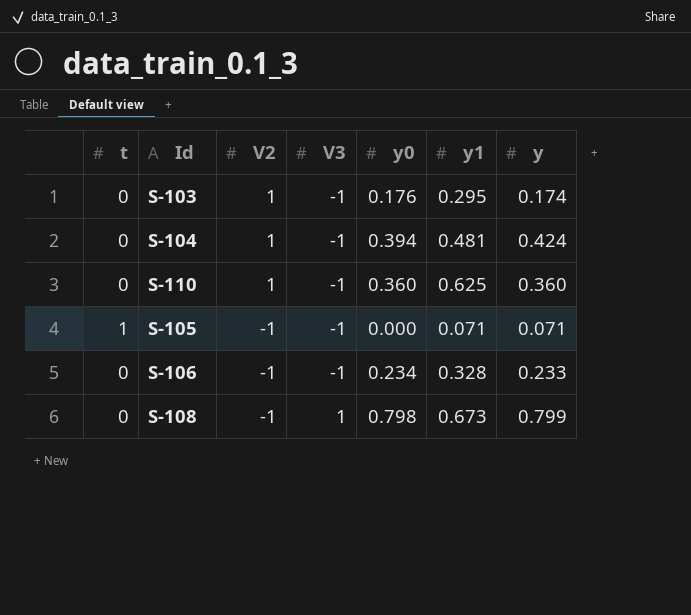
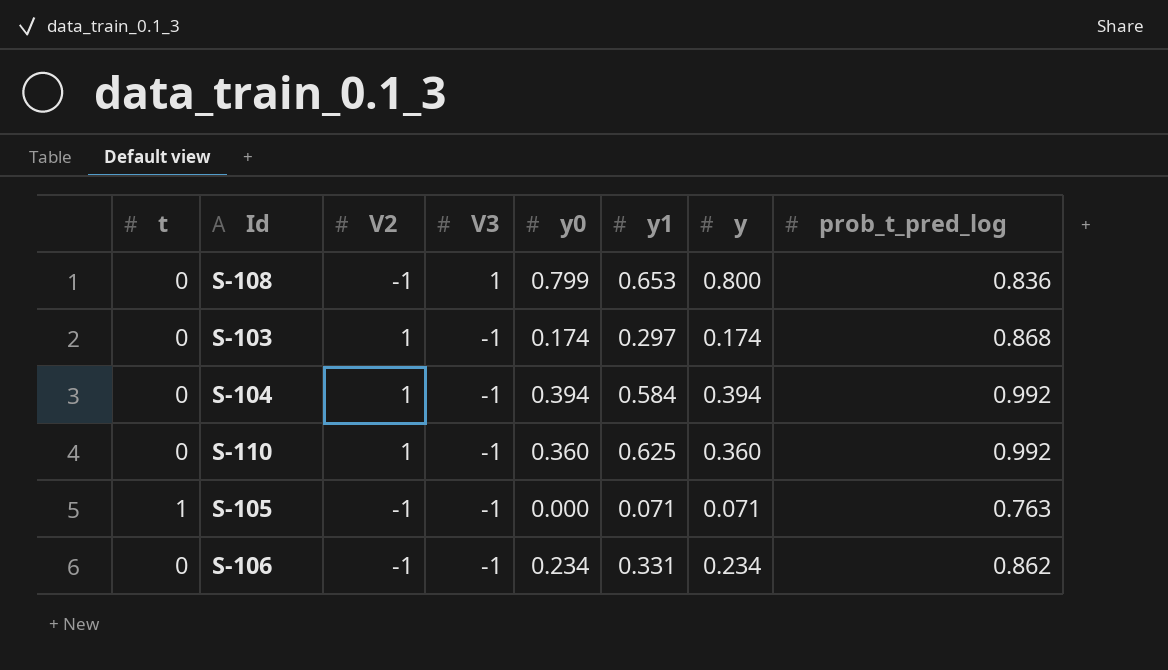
row order: V2 descending -> V3 descending
column prob_t_pred_log | position: none -> 8
S-108 | y0: 0.798 -> 0.799
S-108 | y1: 0.673 -> 0.653
S-108 | y: 0.799 -> 0.800
S-103 | y0: 0.176 -> 0.174
S-103 | y1: 0.295 -> 0.297
S-104 | y1: 0.481 -> 0.584
S-104 | y: 0.424 -> 0.394
S-106 | y1: 0.328 -> 0.331
S-106 | y: 0.233 -> 0.234

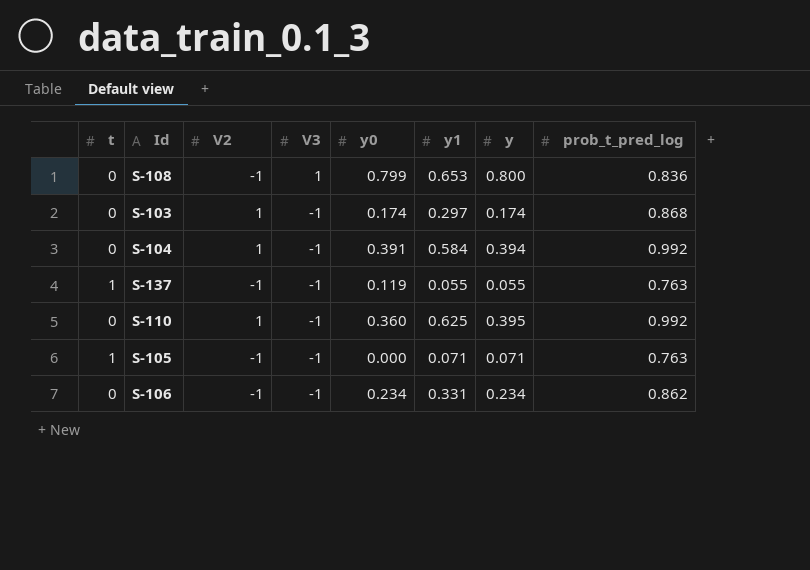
S-104 | y0: 0.394 -> 0.391
row S-137: none -> 1 | -1 | -1 | 0.119 | 0.055 | 0.055 | 0.763
S-110 | y: 0.360 -> 0.395

